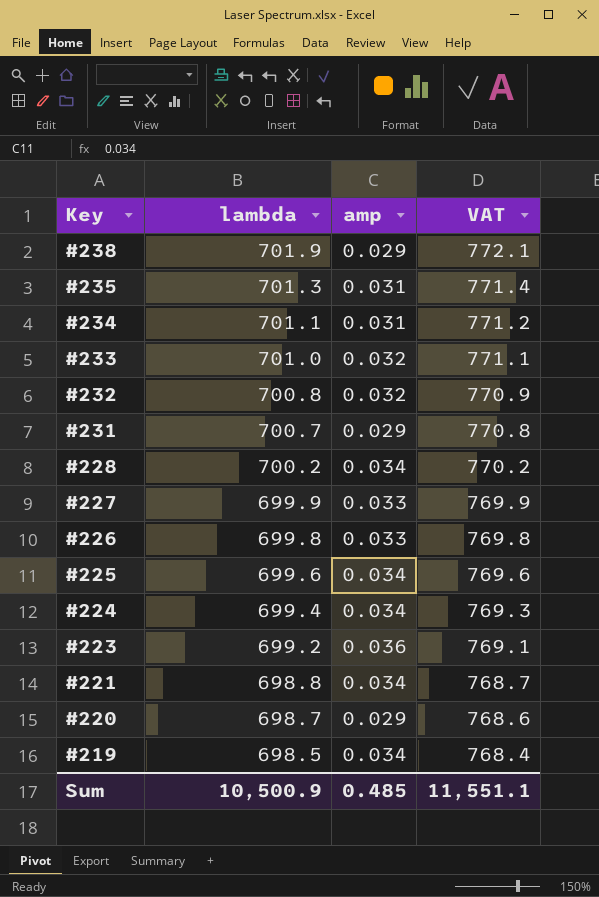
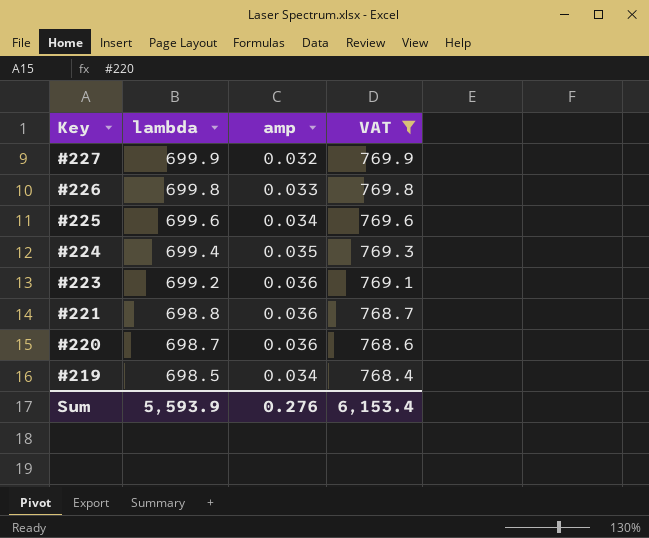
filter: none -> VAT <= 769.9
#227 | amp: 0.033 -> 0.032
#224 | amp: 0.034 -> 0.035
#221 | amp: 0.034 -> 0.036
#220 | amp: 0.029 -> 0.036
Sum | lambda: 10,500.9 -> 5,593.9
Sum | amp: 0.485 -> 0.276
Sum | VAT: 11,551.1 -> 6,153.4

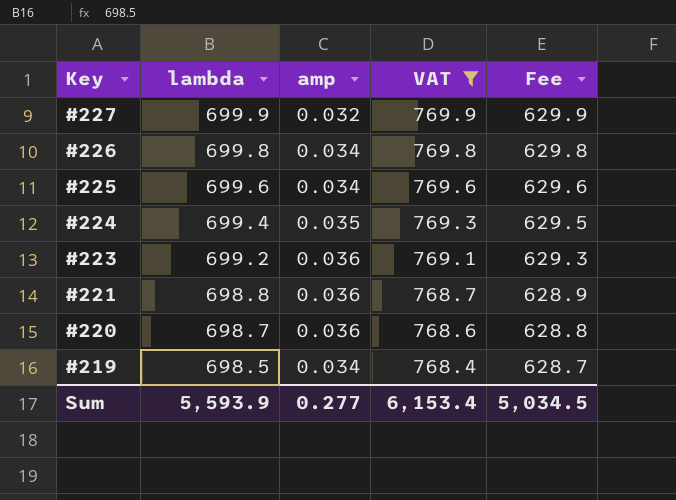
column Fee | formula: none -> [lambda] * 0.9
#226 | amp: 0.033 -> 0.034
Sum | amp: 0.276 -> 0.277

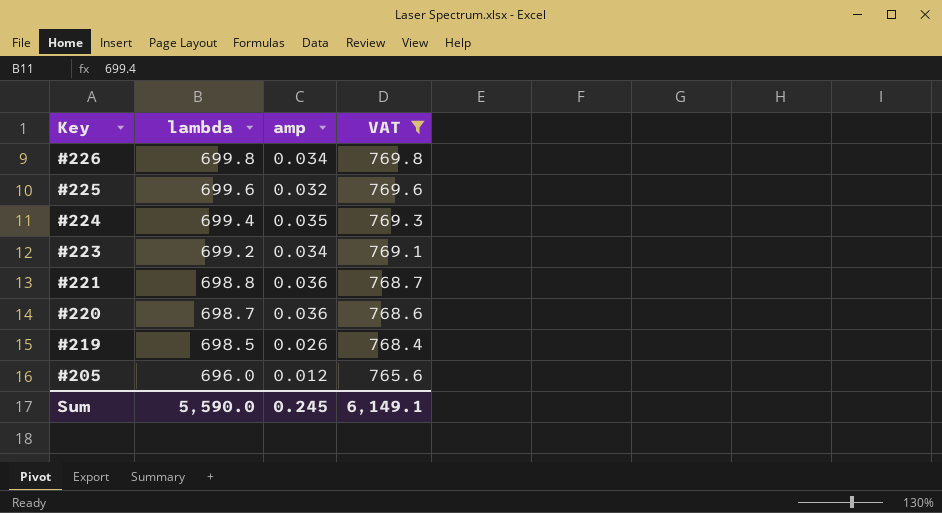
column Fee | formula: [lambda] * 0.9 -> none
row #227: 699.9 | 0.032 | 769.9 | 629.9 -> none
#225 | amp: 0.034 -> 0.032
#223 | amp: 0.036 -> 0.034
#219 | amp: 0.034 -> 0.026
row #205: none -> 696.0 | 0.012 | 765.6
Sum | lambda: 5,593.9 -> 5,590.0
Sum | amp: 0.277 -> 0.245
Sum | VAT: 6,153.4 -> 6,149.1

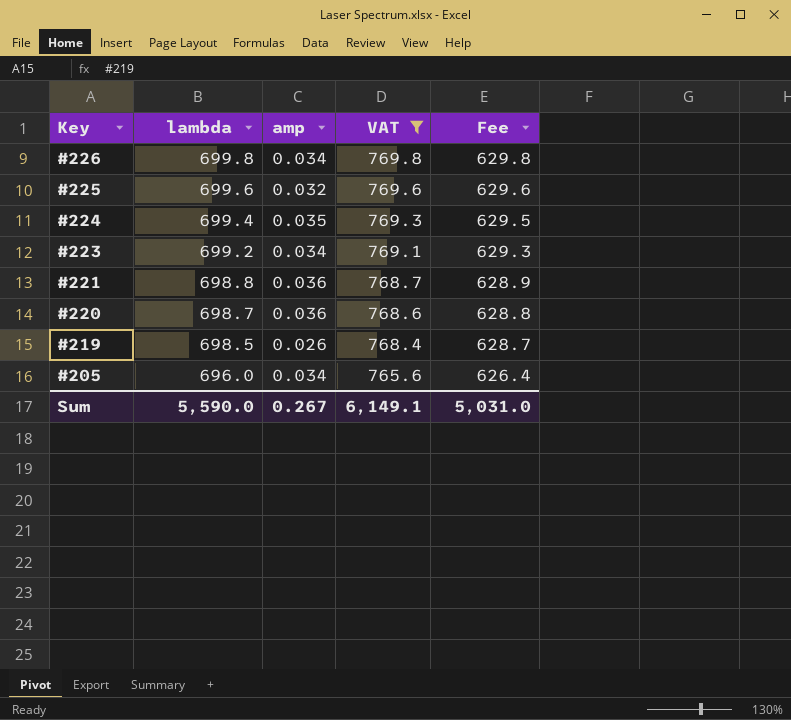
column Fee | formula: none -> [lambda] * 0.9
#205 | amp: 0.012 -> 0.034
Sum | amp: 0.245 -> 0.267

